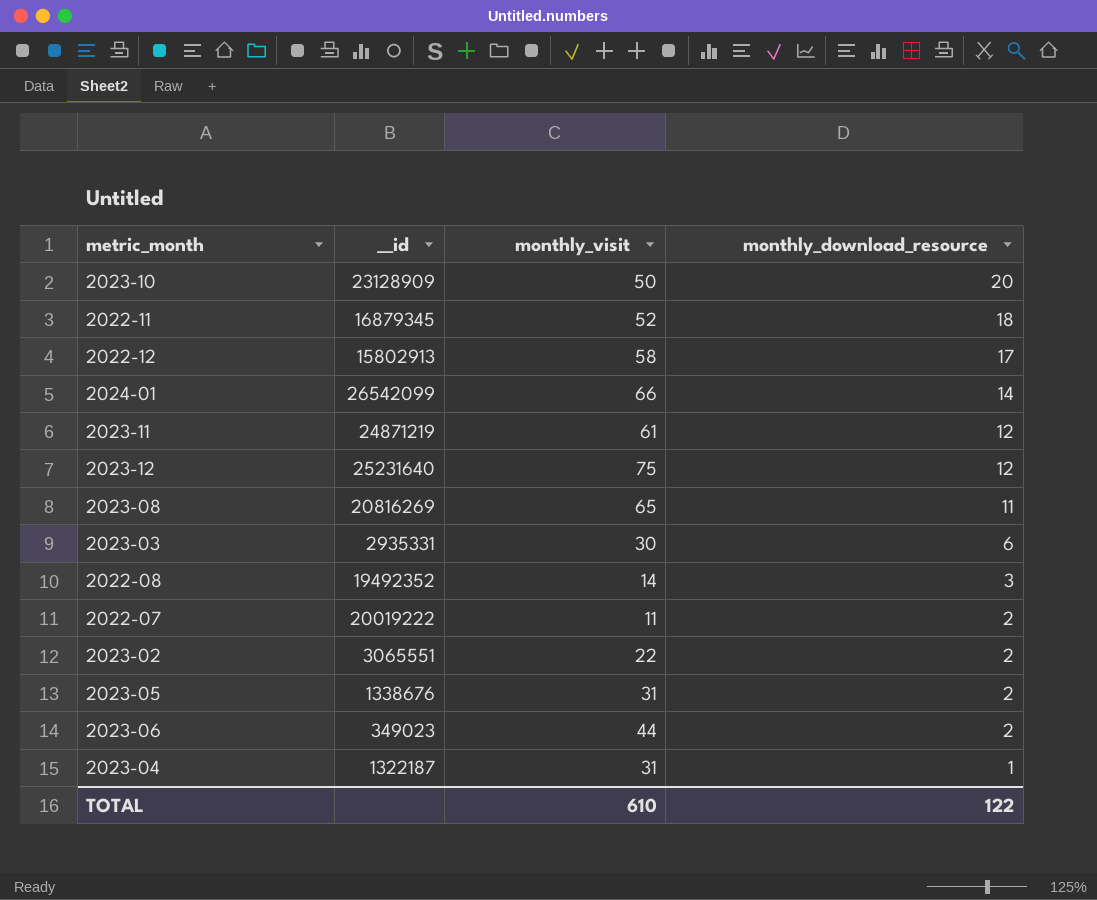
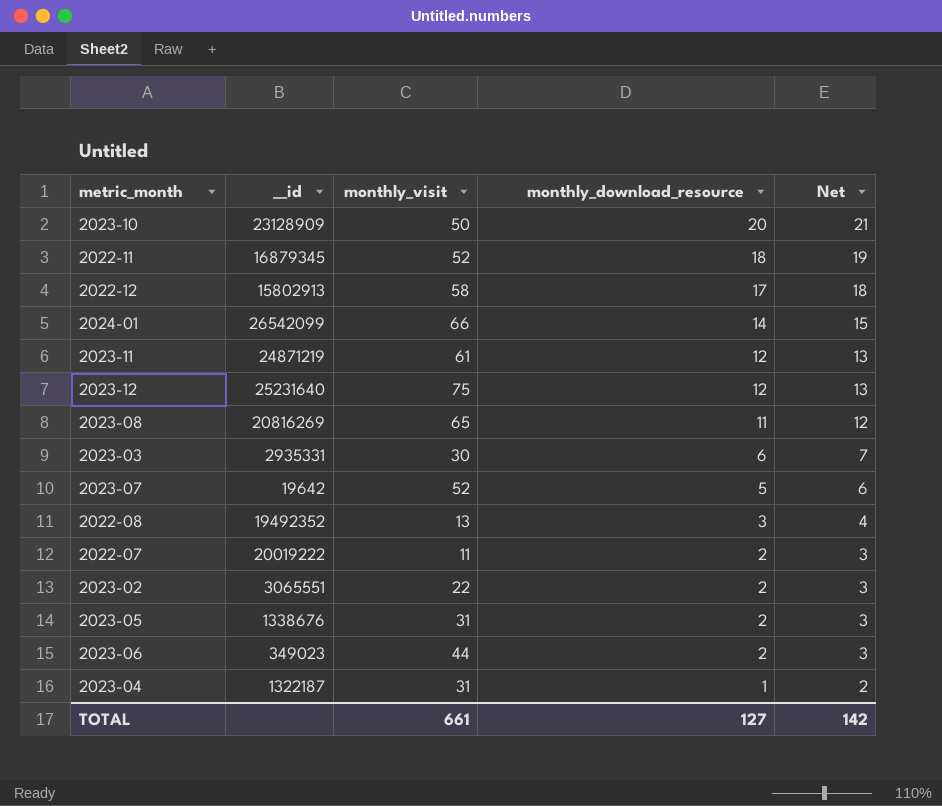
column Net | formula: none -> [monthly_download_resource] + 1
row 2023-07: none -> 19642 | 52 | 5 | 6
2022-08 | monthly_visit: 14 -> 13
TOTAL | monthly_visit: 610 -> 661
TOTAL | monthly_download_resource: 122 -> 127

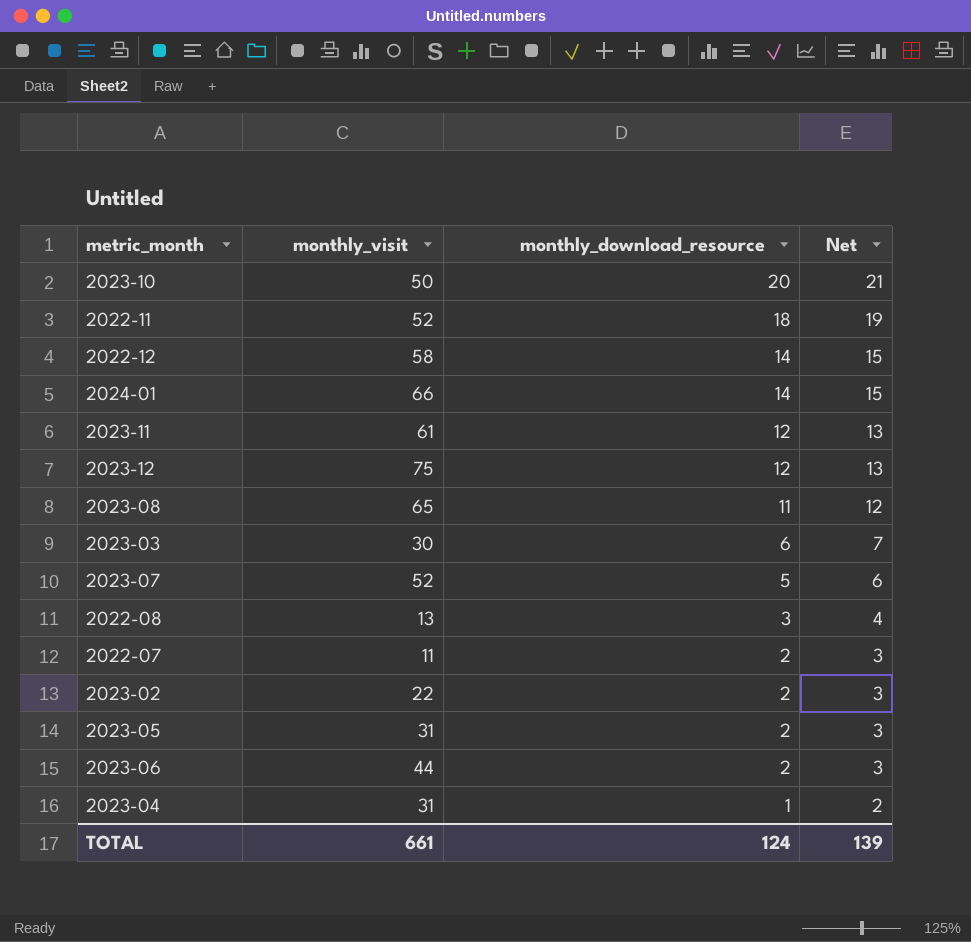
column __id | position: 2 -> none
2022-12 | monthly_download_resource: 17 -> 14
2022-12 | Net: 18 -> 15
TOTAL | monthly_download_resource: 127 -> 124
TOTAL | Net: 142 -> 139

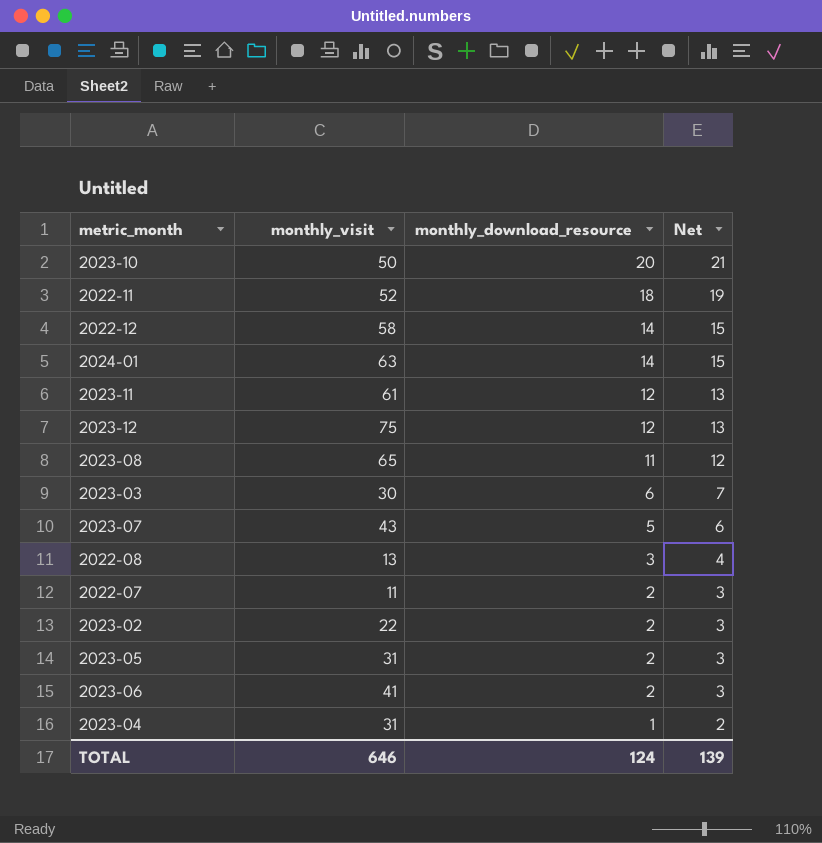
2024-01 | monthly_visit: 66 -> 63
2023-07 | monthly_visit: 52 -> 43
2023-06 | monthly_visit: 44 -> 41
TOTAL | monthly_visit: 661 -> 646

